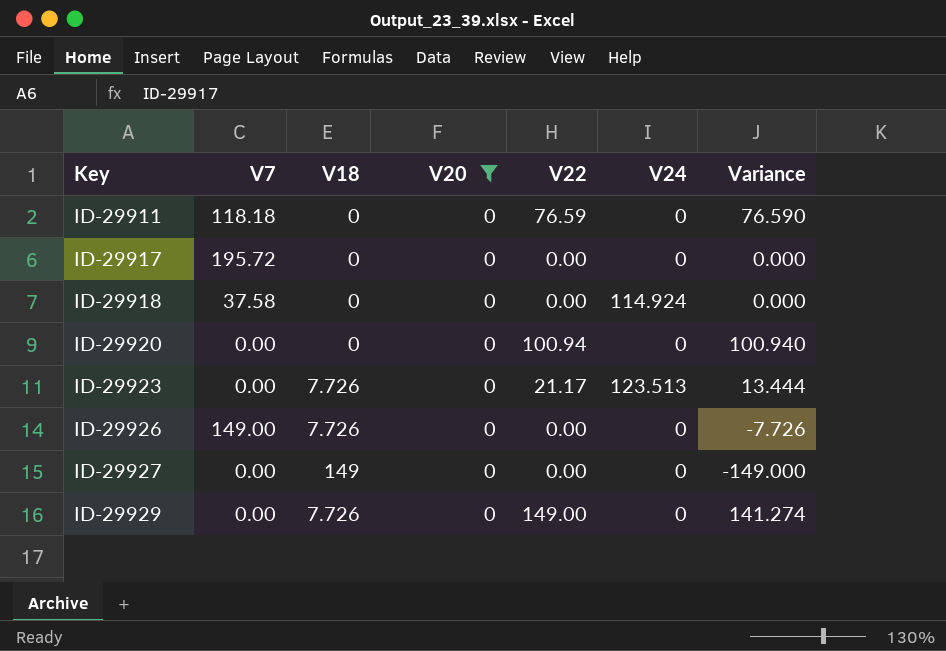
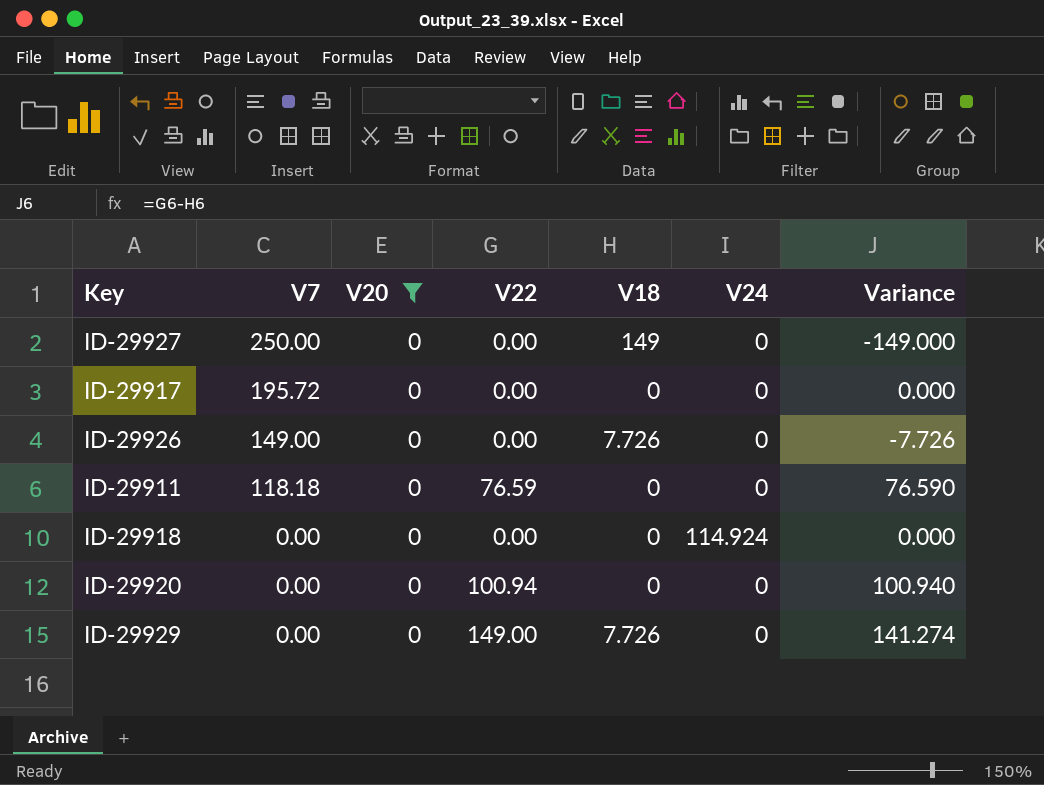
row order: Key ascending -> V7 descending
column V18 | position: 3 -> 5
row ID-29923: 0.00 | 7.726 | 0 | 21.17 | 123.513 | 13.444 -> none
ID-29927 | V7: 0.00 -> 250.00
ID-29918 | V7: 37.58 -> 0.00

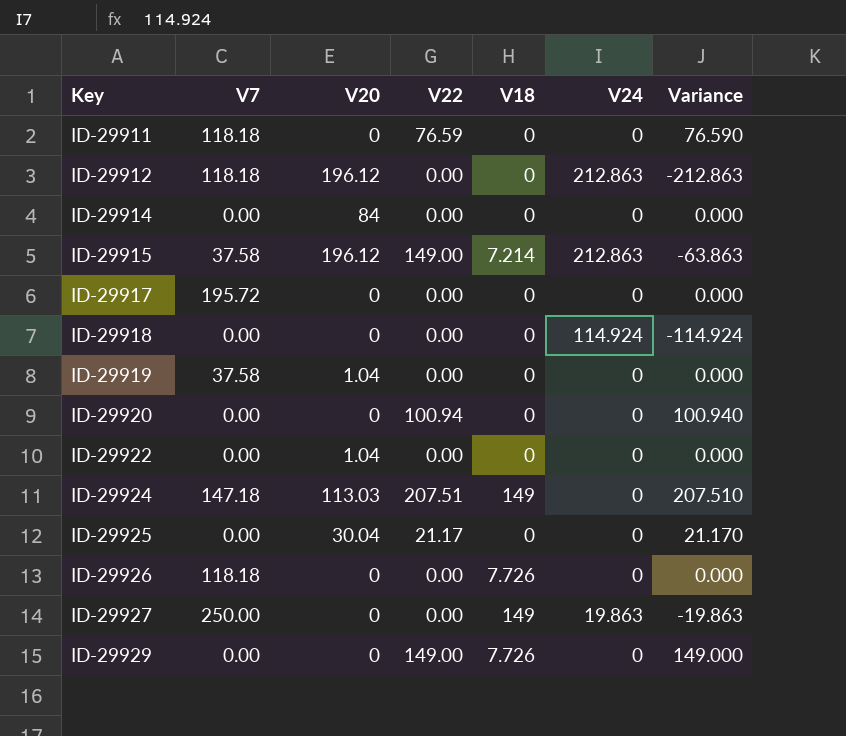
filter: V20 = 0 -> none
row order: V7 descending -> Key ascending
column Variance | formula: [V22] - [V18] -> [V22] - [V24]
ID-29926 | V7: 149.00 -> 118.18
ID-29927 | V24: 0 -> 19.863

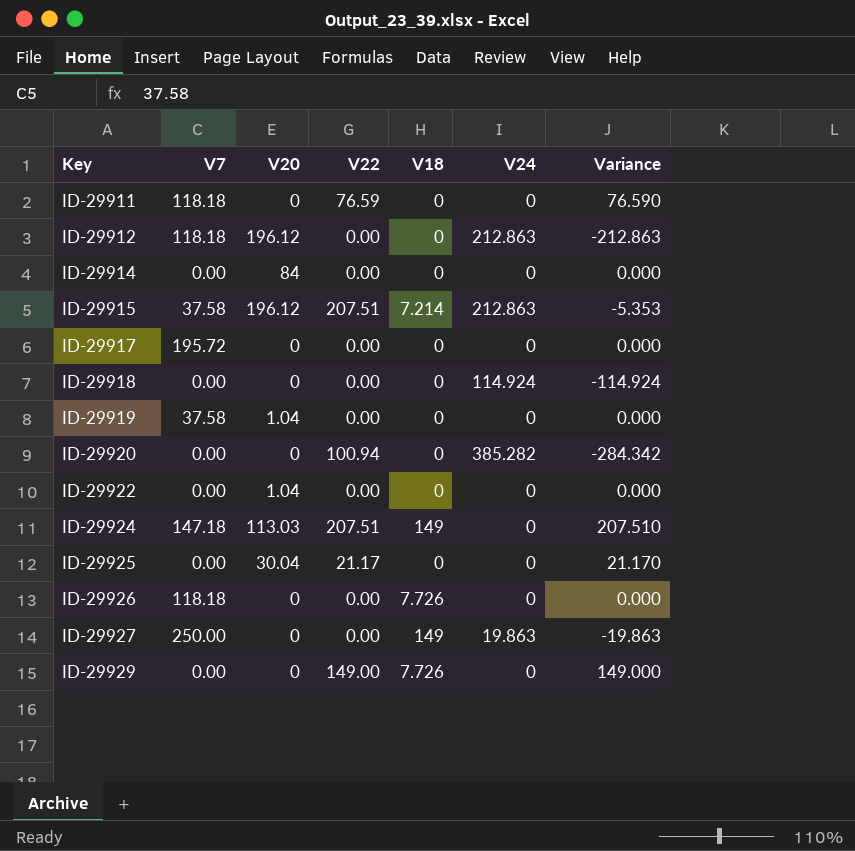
ID-29915 | V22: 149.00 -> 207.51
ID-29915 | Variance: -63.863 -> -5.353
ID-29920 | V24: 0 -> 385.282
ID-29920 | Variance: 100.940 -> -284.342

